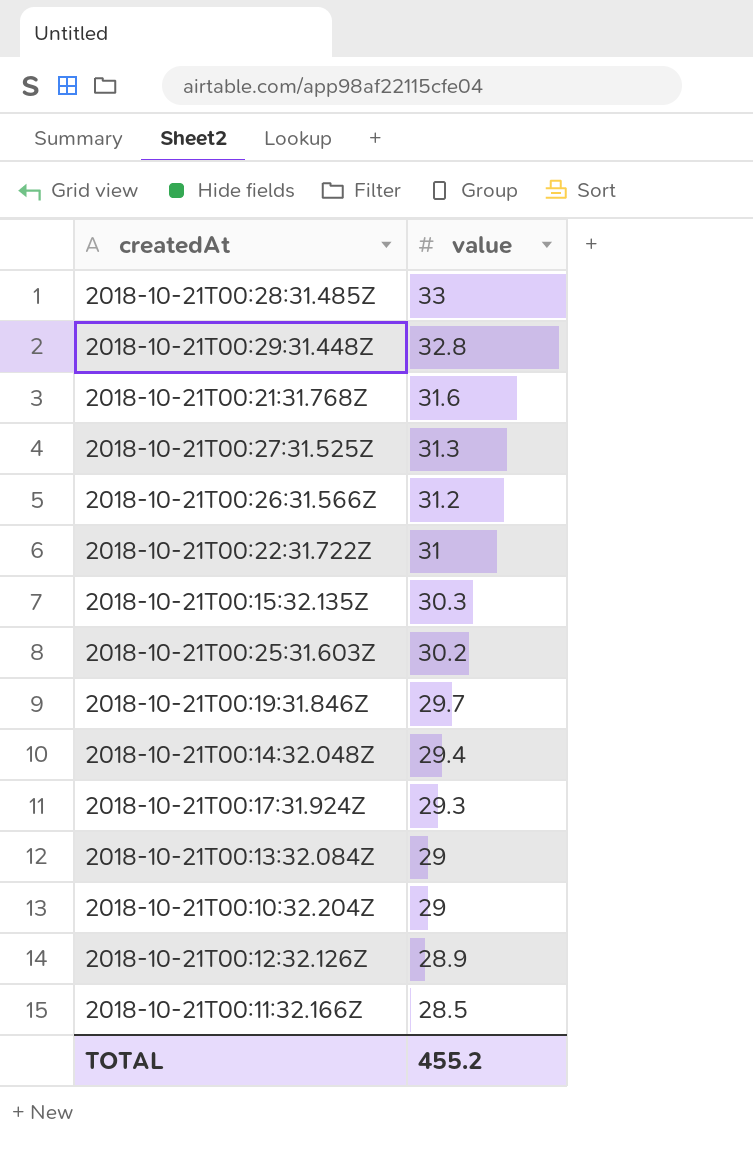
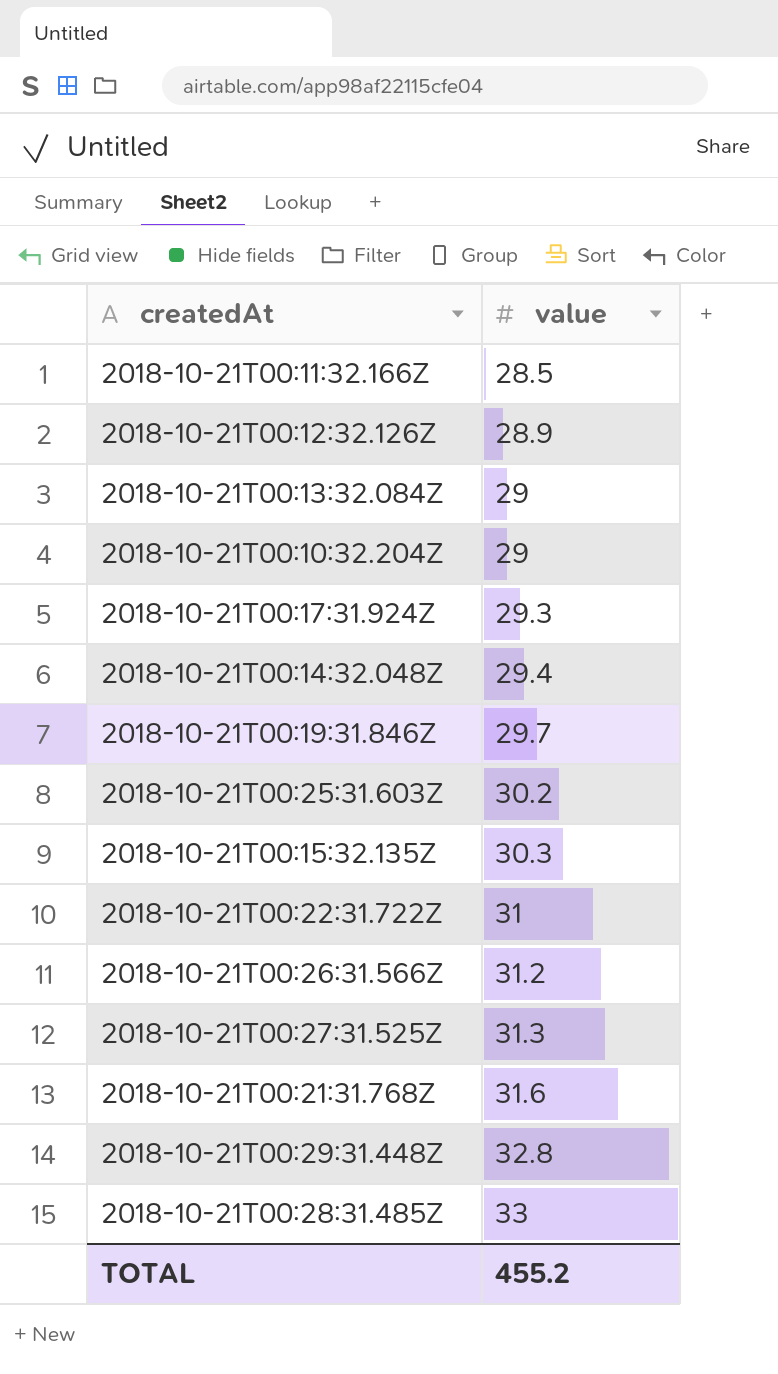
row order: value descending -> value ascending

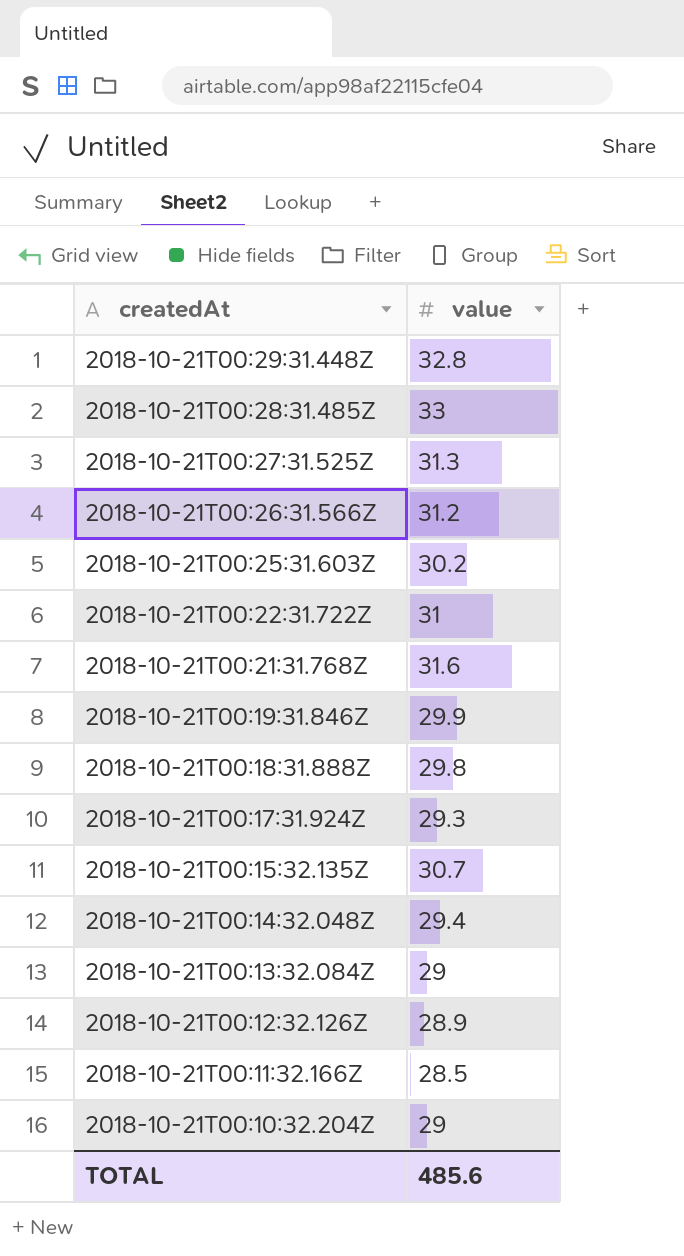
row order: value ascending -> createdAt descending
2018-10-21T00:19:31.846Z | value: 29.7 -> 29.9
row 2018-10-21T00:18:31.888Z: none -> 29.8
2018-10-21T00:15:32.135Z | value: 30.3 -> 30.7
TOTAL | value: 455.2 -> 485.6

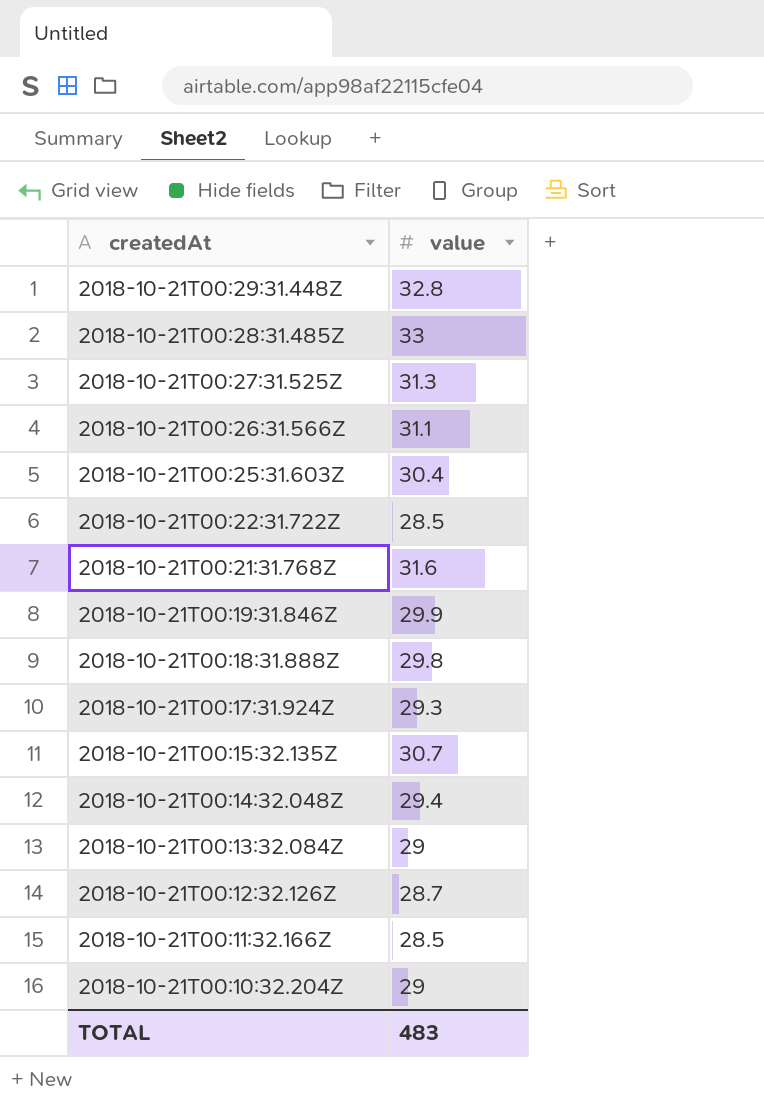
2018-10-21T00:26:31.566Z | value: 31.2 -> 31.1
2018-10-21T00:25:31.603Z | value: 30.2 -> 30.4
2018-10-21T00:22:31.722Z | value: 31 -> 28.5
2018-10-21T00:12:32.126Z | value: 28.9 -> 28.7
TOTAL | value: 485.6 -> 483

